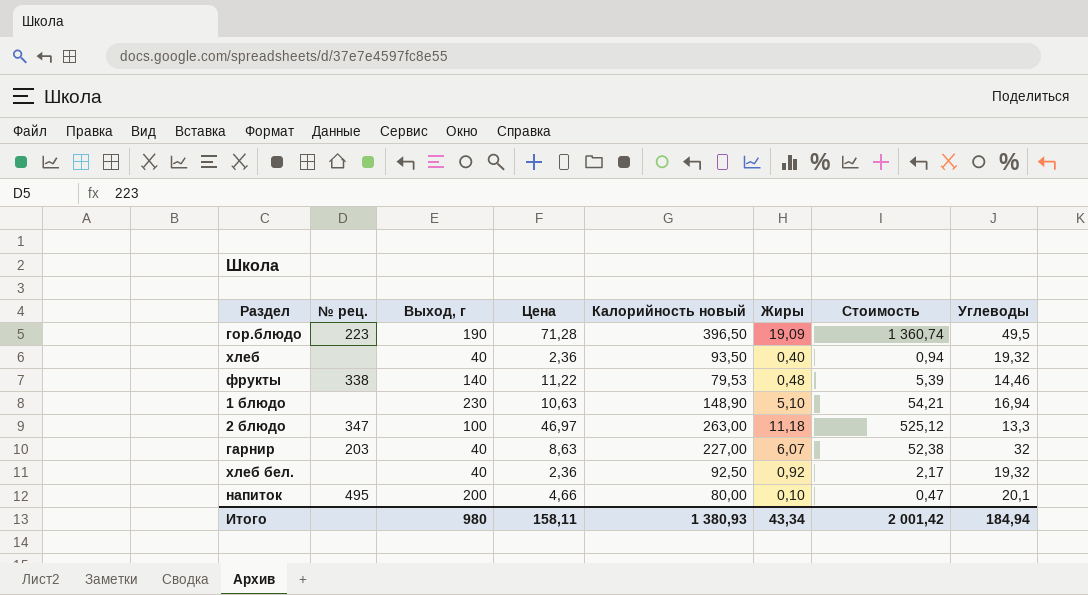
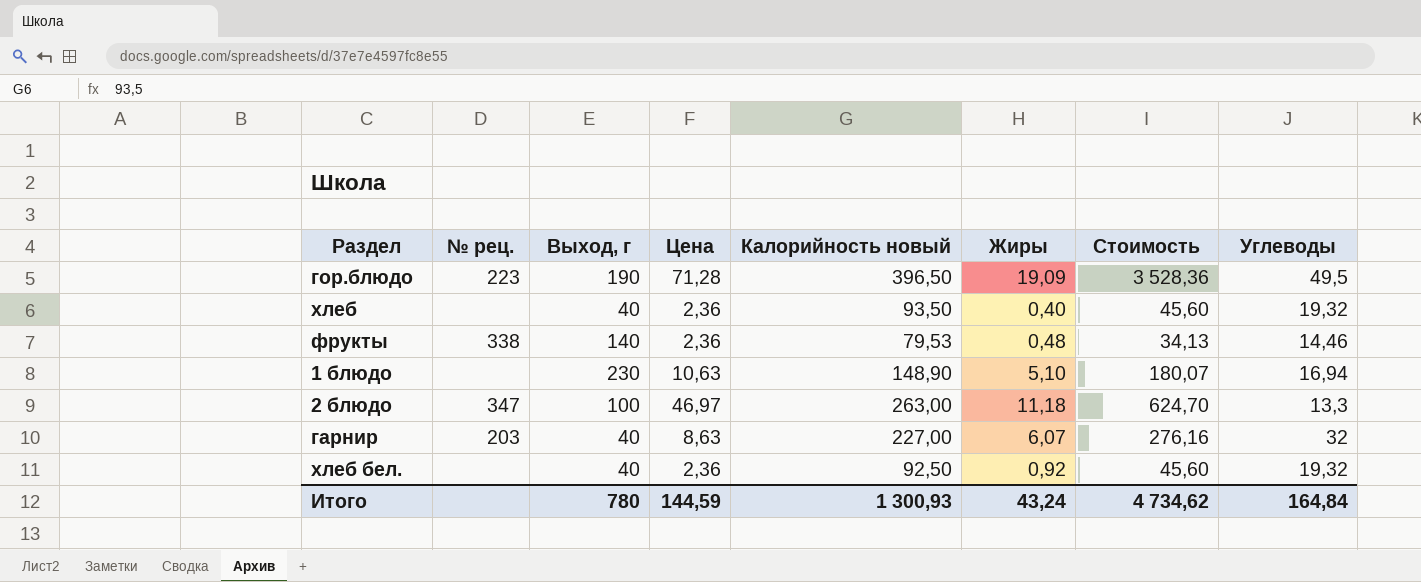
column Стоимость | formula: [Цена] * [Жиры] -> [Цена] * [Углеводы]
row напиток: 495 | 200 | 4,66 | 80,00 | 0,10 | 0,47 | 20,1 -> none
фрукты | Цена: 11,22 -> 2,36
Итого | Выход, г: 980 -> 780
Итого | Цена: 158,11 -> 144,59
Итого | Калорийность новый: 1 380,93 -> 1 300,93
Итого | Жиры: 43,34 -> 43,24
Итого | Стоимость: 2 001,42 -> 4 734,62
Итого | Углеводы: 184,94 -> 164,84

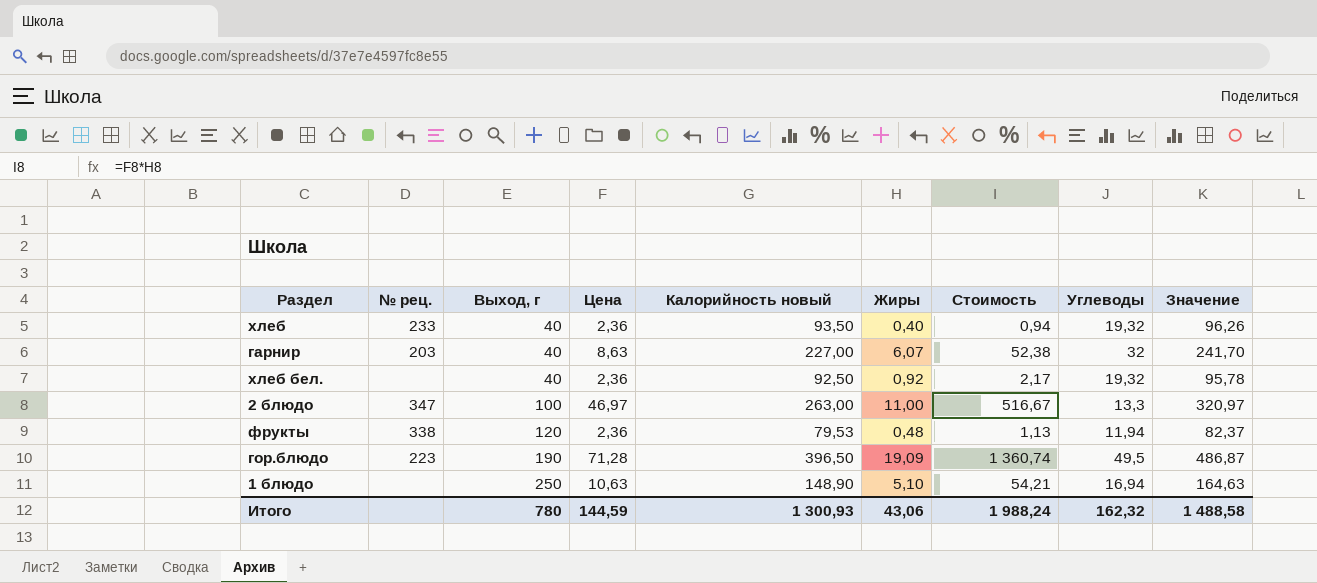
row order: none -> Выход, г ascending
column Стоимость | formula: [Цена] * [Углеводы] -> [Цена] * [Жиры]
column Значение | formula: none -> [Цена] + [Калорийность новый] + [Жиры]
хлеб | № рец.: none -> 233
2 блюдо | Жиры: 11,18 -> 11,00
фрукты | Выход, г: 140 -> 120
фрукты | Углеводы: 14,46 -> 11,94
1 блюдо | Выход, г: 230 -> 250
Итого | Жиры: 43,24 -> 43,06
Итого | Стоимость: 4 734,62 -> 1 988,24
Итого | Углеводы: 164,84 -> 162,32

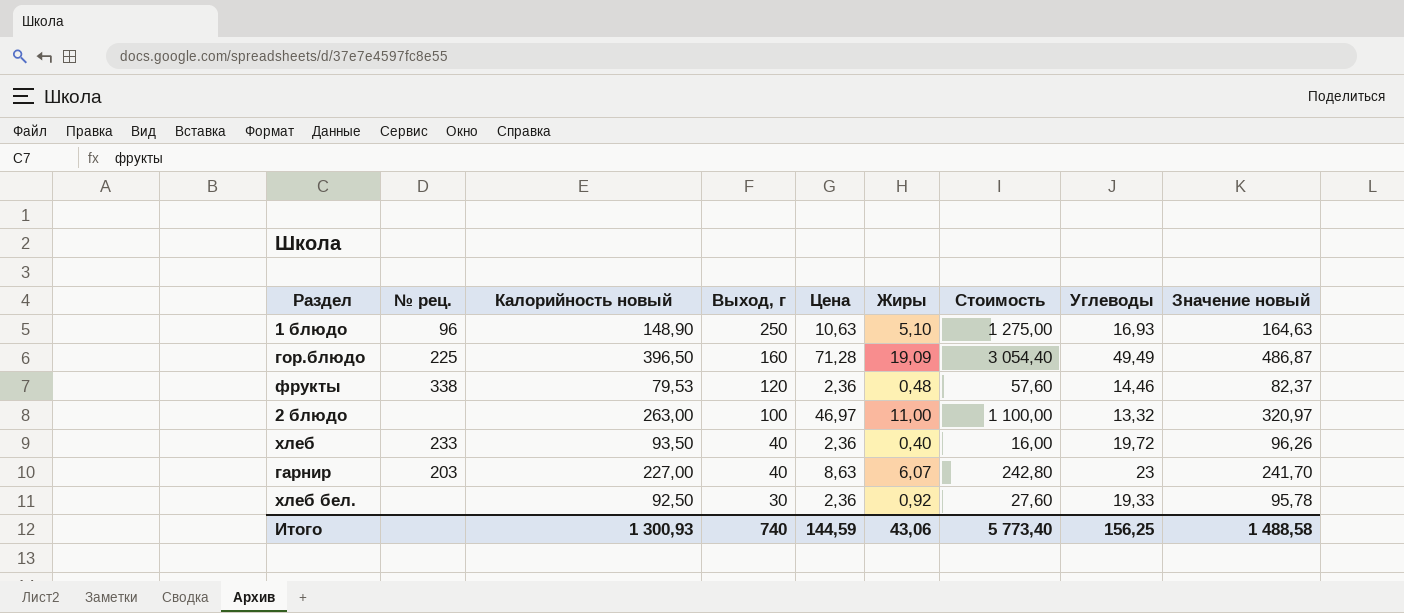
row order: Выход, г ascending -> Выход, г descending
column Калорийность новый | position: 5 -> 3
column Стоимость | formula: [Цена] * [Жиры] -> [Выход, г] * [Жиры]
column name: Значение -> Значение новый
1 блюдо | № рец.: none -> 96
1 блюдо | Углеводы: 16,94 -> 16,93
гор.блюдо | № рец.: 223 -> 225
гор.блюдо | Выход, г: 190 -> 160
гор.блюдо | Углеводы: 49,5 -> 49,49
фрукты | Углеводы: 11,94 -> 14,46
2 блюдо | № рец.: 347 -> none
2 блюдо | Углеводы: 13,3 -> 13,32
хлеб | Углеводы: 19,32 -> 19,72
гарнир | Углеводы: 32 -> 23
хлеб бел. | Выход, г: 40 -> 30
хлеб бел. | Углеводы: 19,32 -> 19,33
Итого | Выход, г: 780 -> 740
Итого | Стоимость: 1 988,24 -> 5 773,40
Итого | Углеводы: 162,32 -> 156,25

